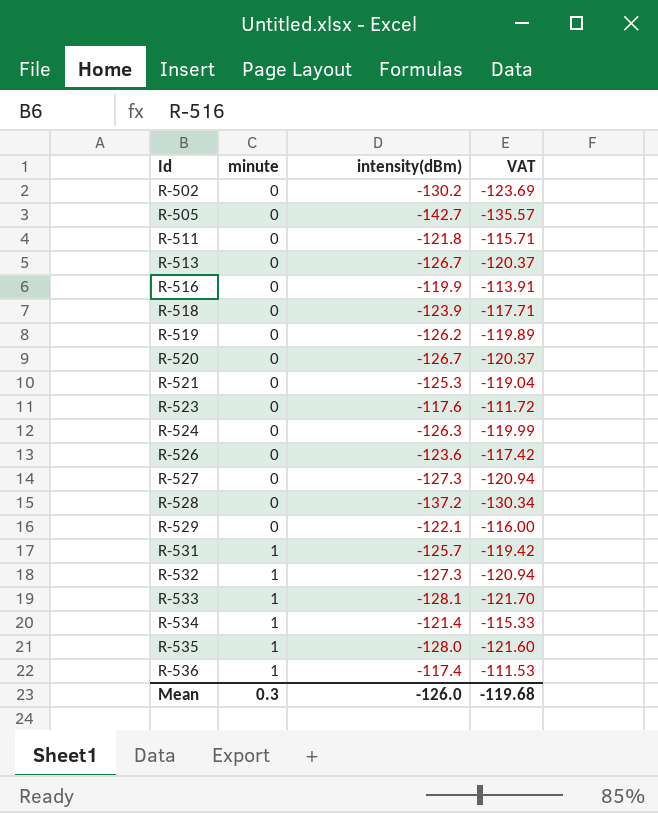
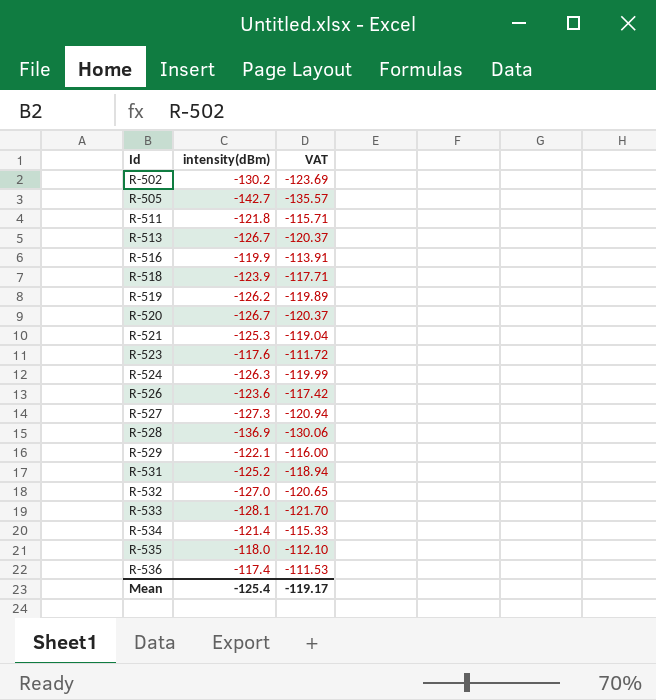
column minute | position: 2 -> none
R-528 | intensity(dBm): -137.2 -> -136.9
R-528 | VAT: -130.34 -> -130.06
R-531 | intensity(dBm): -125.7 -> -125.2
R-531 | VAT: -119.42 -> -118.94
R-532 | intensity(dBm): -127.3 -> -127.0
R-532 | VAT: -120.94 -> -120.65
R-535 | intensity(dBm): -128.0 -> -118.0
R-535 | VAT: -121.60 -> -112.10
Mean | intensity(dBm): -126.0 -> -125.4
Mean | VAT: -119.68 -> -119.17

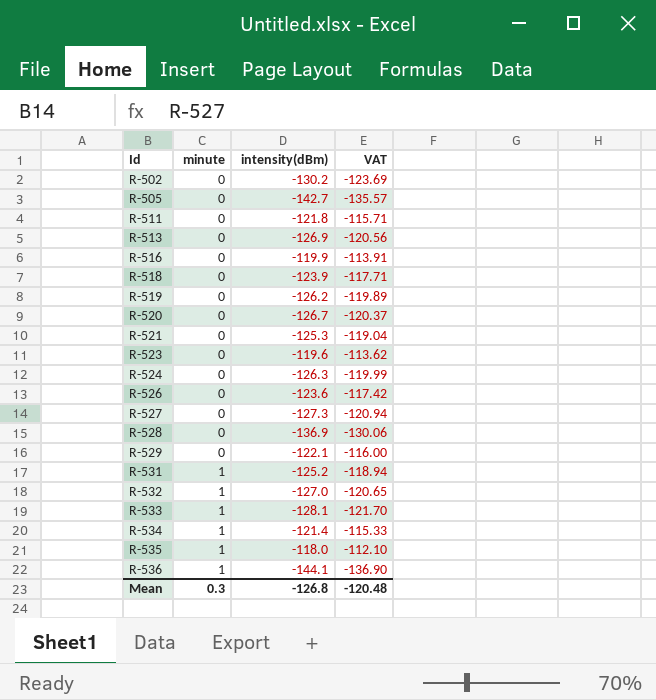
column minute | position: none -> 2
R-513 | intensity(dBm): -126.7 -> -126.9
R-513 | VAT: -120.37 -> -120.56
R-523 | intensity(dBm): -117.6 -> -119.6
R-523 | VAT: -111.72 -> -113.62
R-536 | intensity(dBm): -117.4 -> -144.1
R-536 | VAT: -111.53 -> -136.90
Mean | intensity(dBm): -125.4 -> -126.8
Mean | VAT: -119.17 -> -120.48

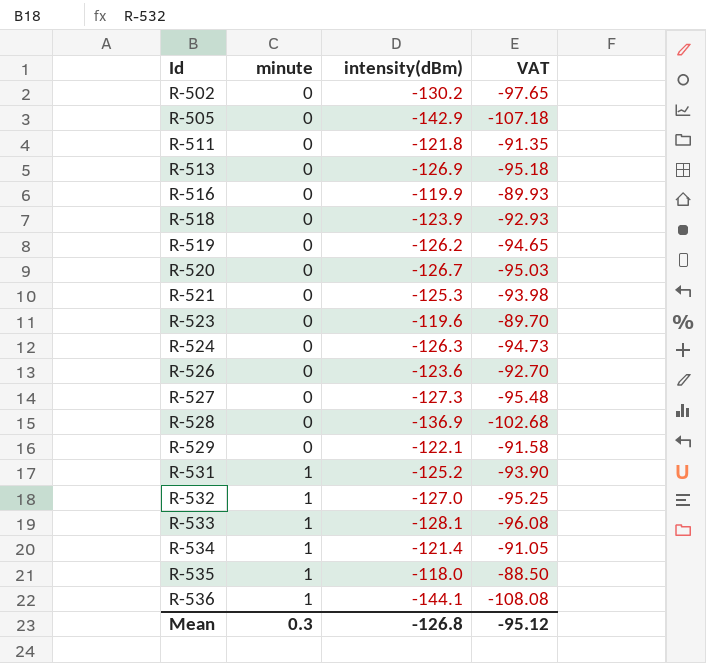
column VAT | formula: [intensity(dBm)] * 0.95 -> [intensity(dBm)] * 0.75
R-505 | intensity(dBm): -142.7 -> -142.9
Mean | VAT: -120.48 -> -95.12

